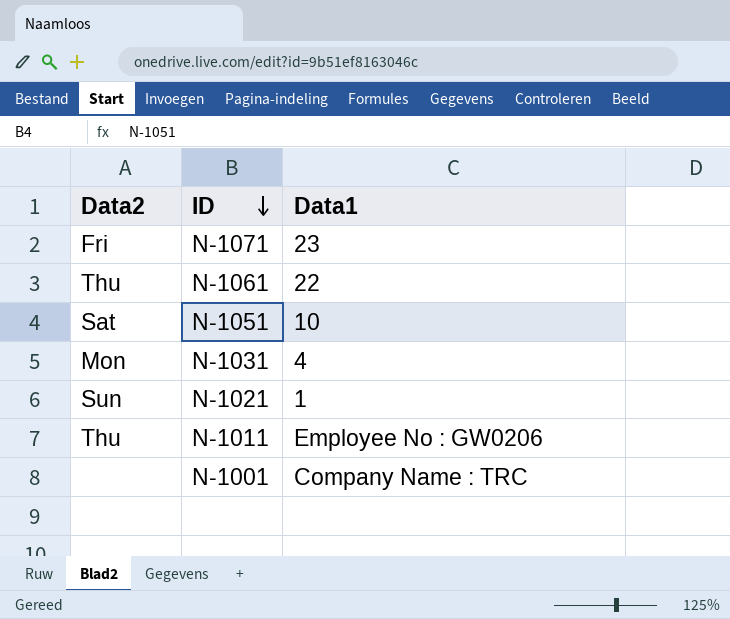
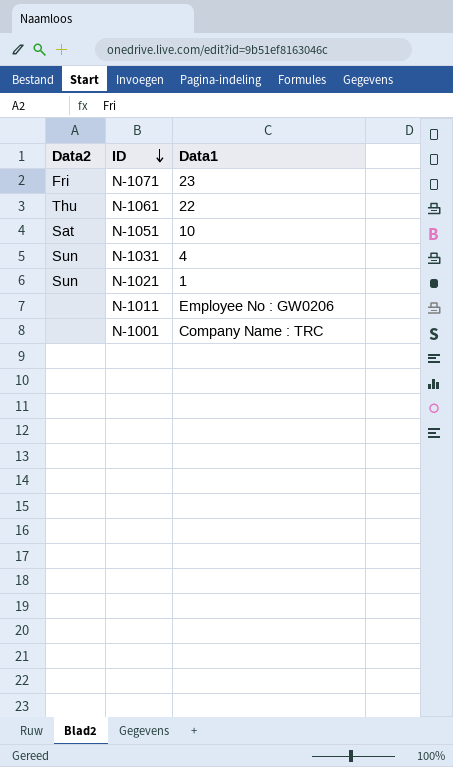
N-1031 | Data2: Mon -> Sun
N-1011 | Data2: Thu -> none

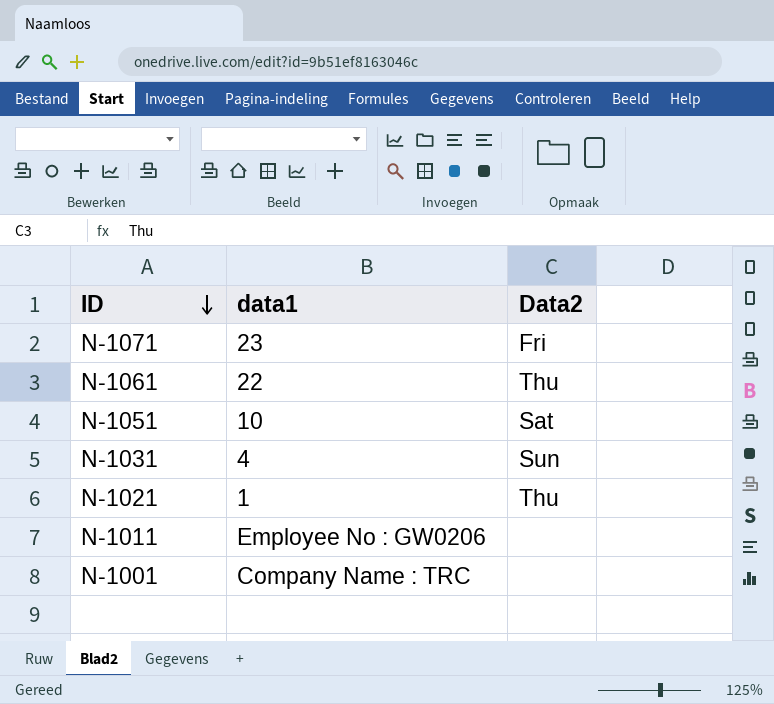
column name: Data1 -> data1
column Data2 | position: 1 -> 3
N-1021 | Data2: Sun -> Thu

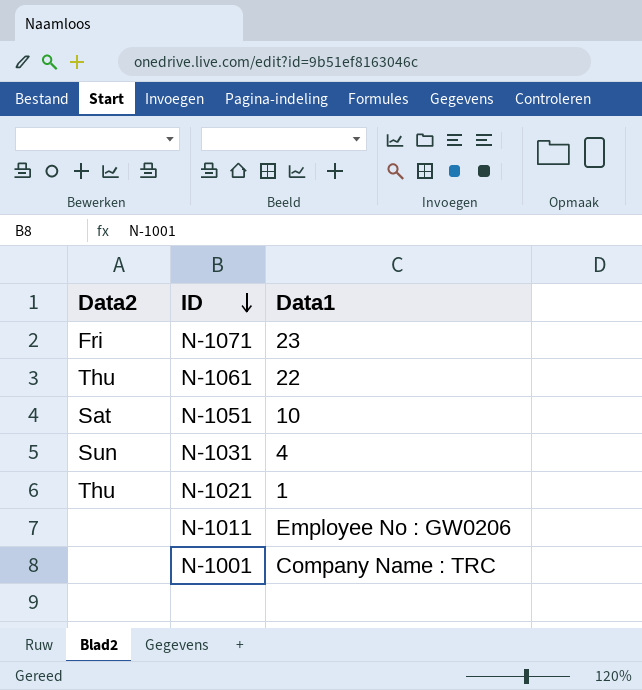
column Data2 | position: 3 -> 1
column name: data1 -> Data1

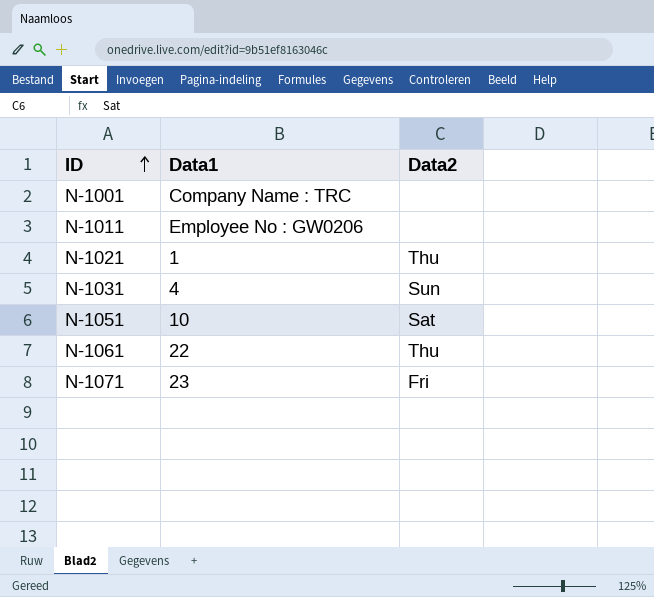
row order: ID descending -> ID ascending
column Data2 | position: 1 -> 3

